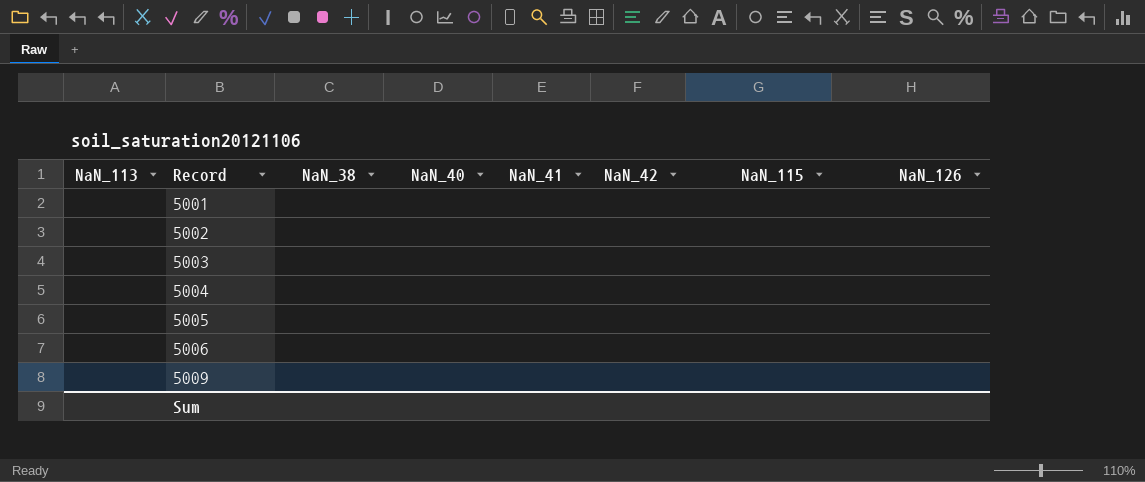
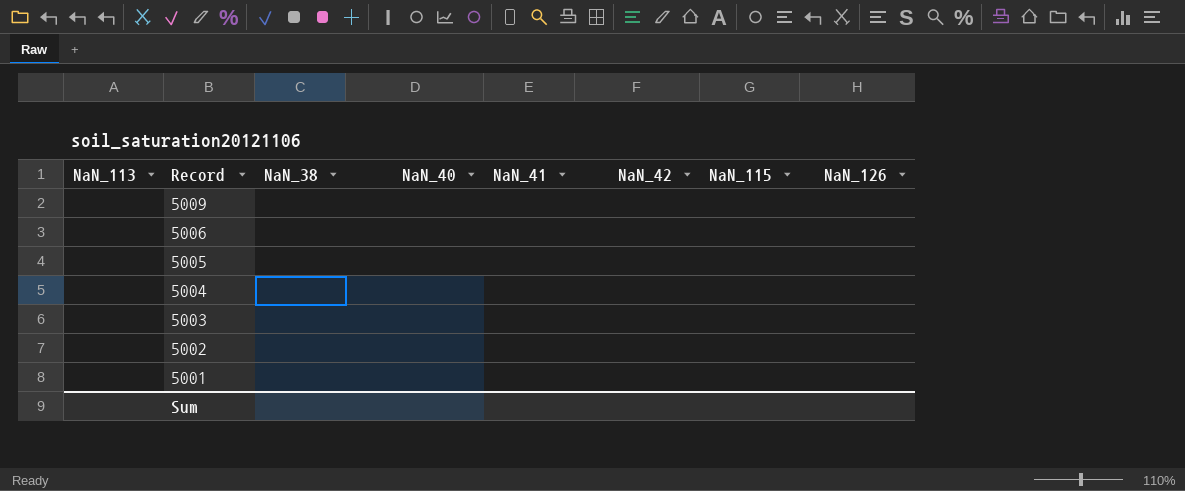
row order: Record ascending -> Record descending

